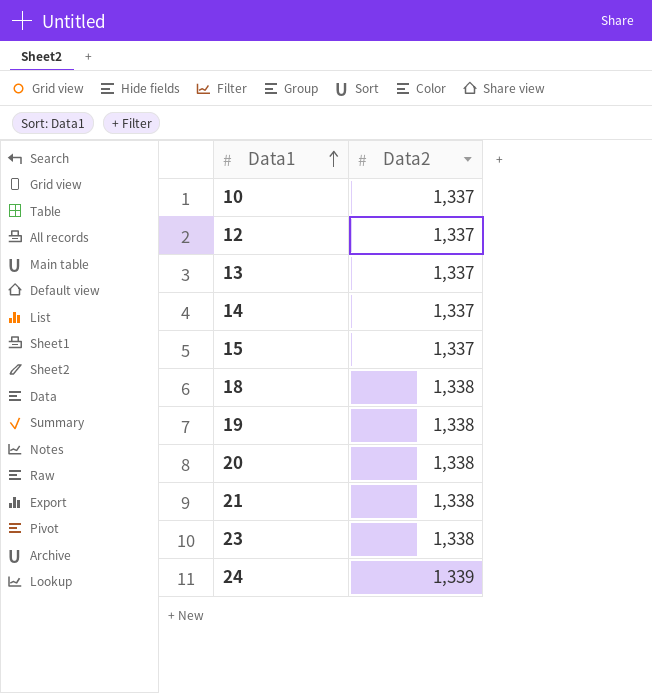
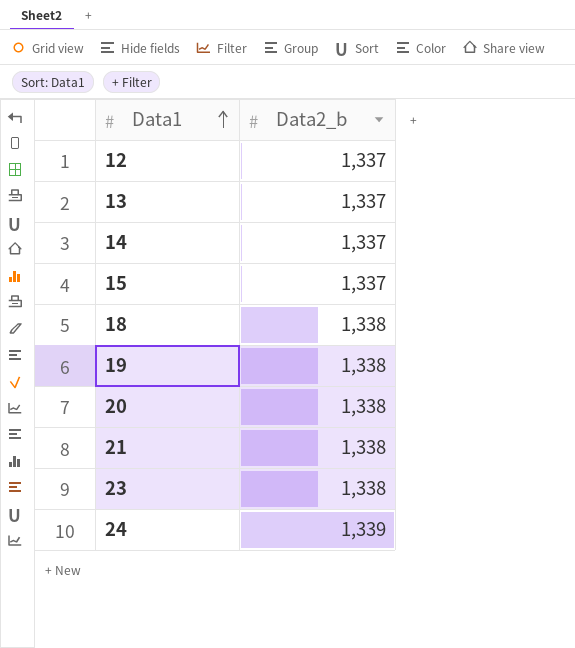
column name: Data2 -> Data2_b
row 10: 1,337 -> none

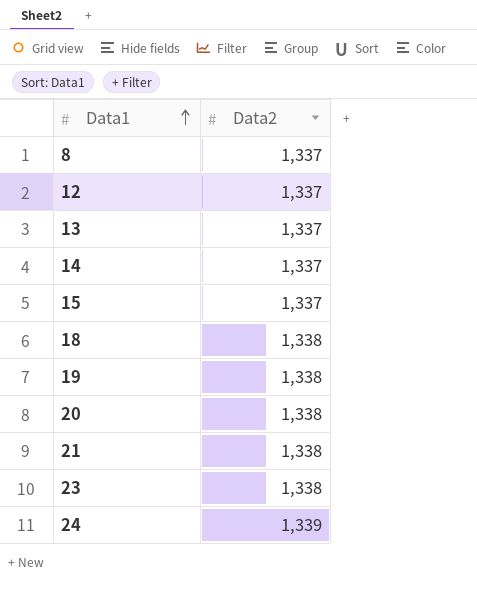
column name: Data2_b -> Data2
row 8: none -> 1,337

